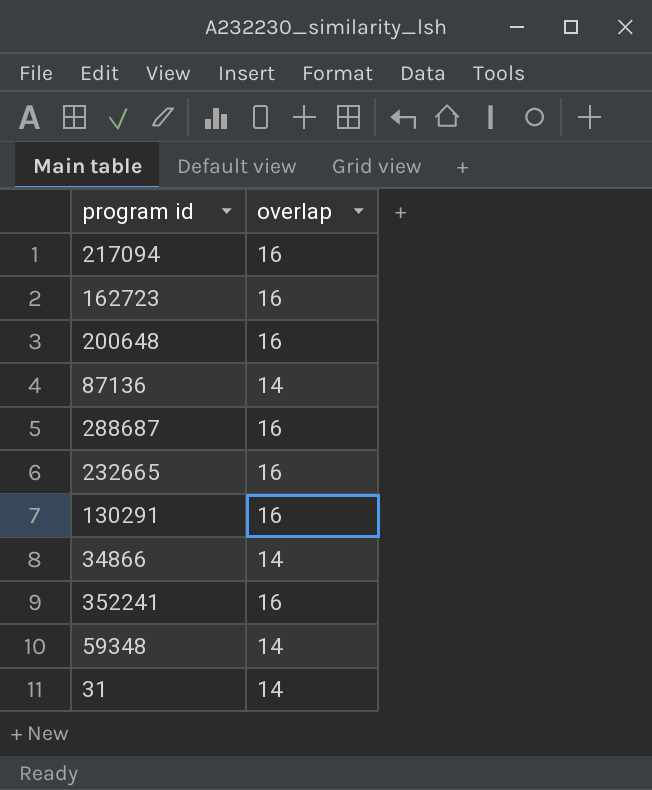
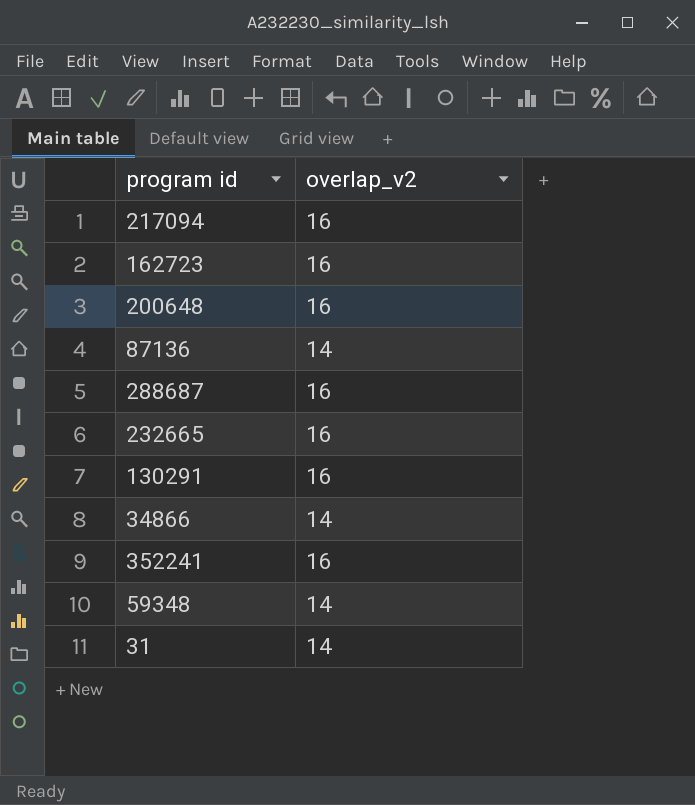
column name: overlap -> overlap_v2

